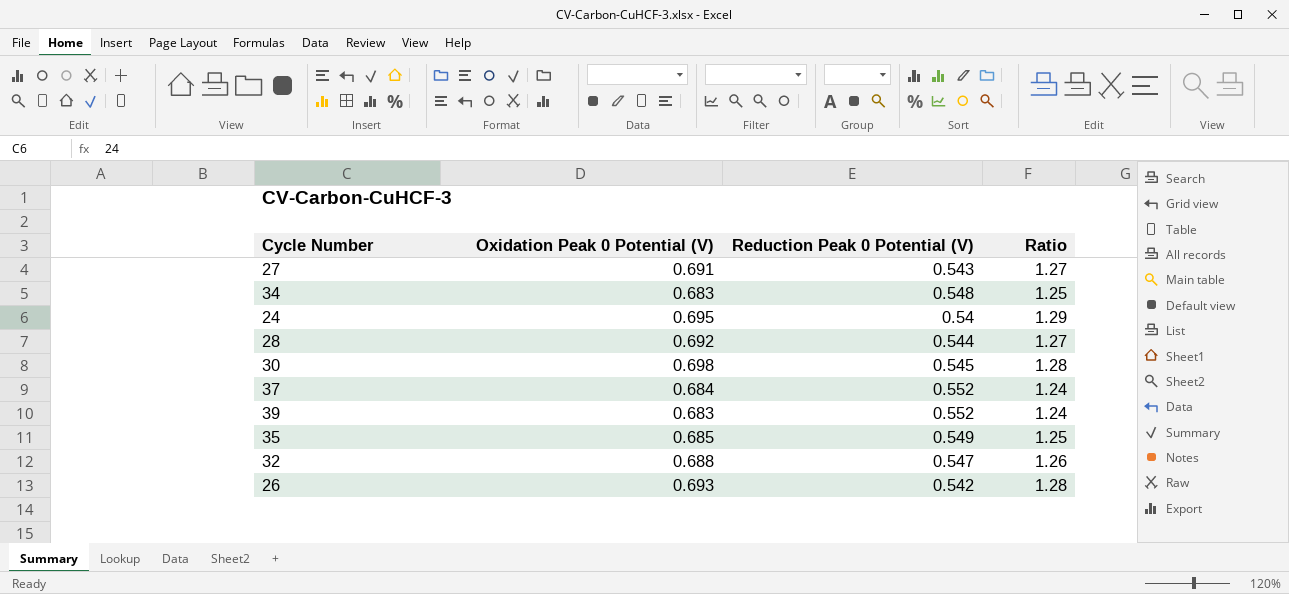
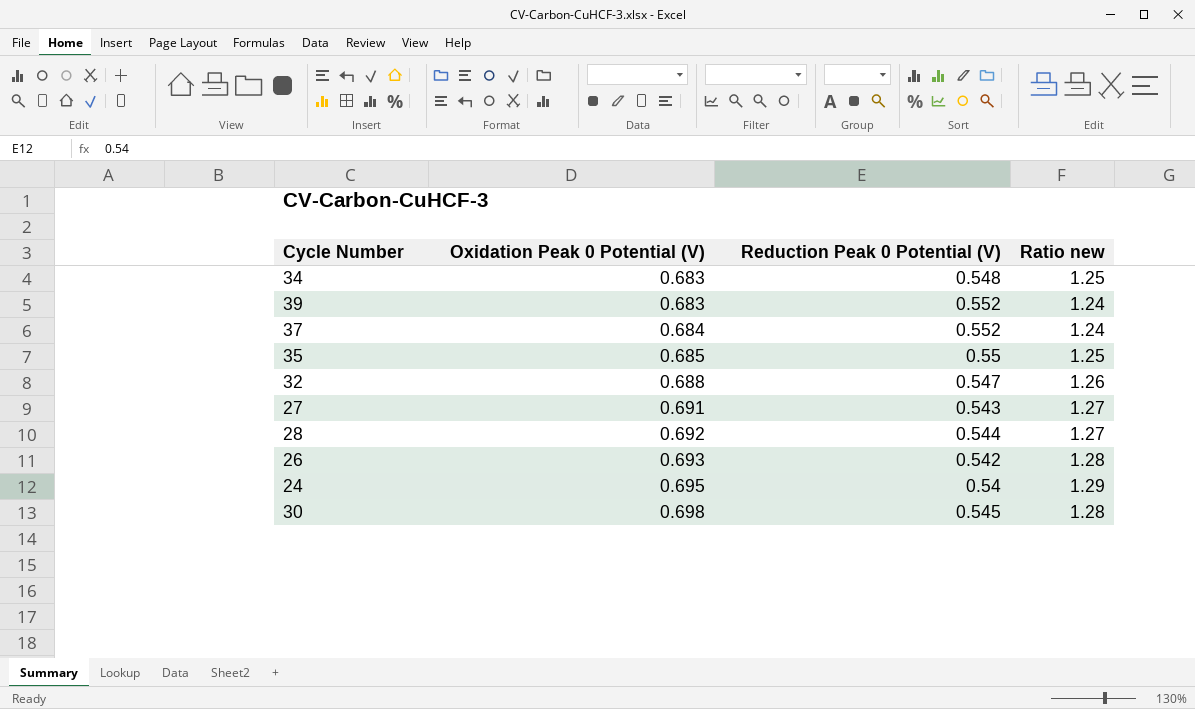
row order: none -> Oxidation Peak 0 Potential (V) ascending
column name: Ratio -> Ratio new
35 | Reduction Peak 0 Potential (V): 0.549 -> 0.55

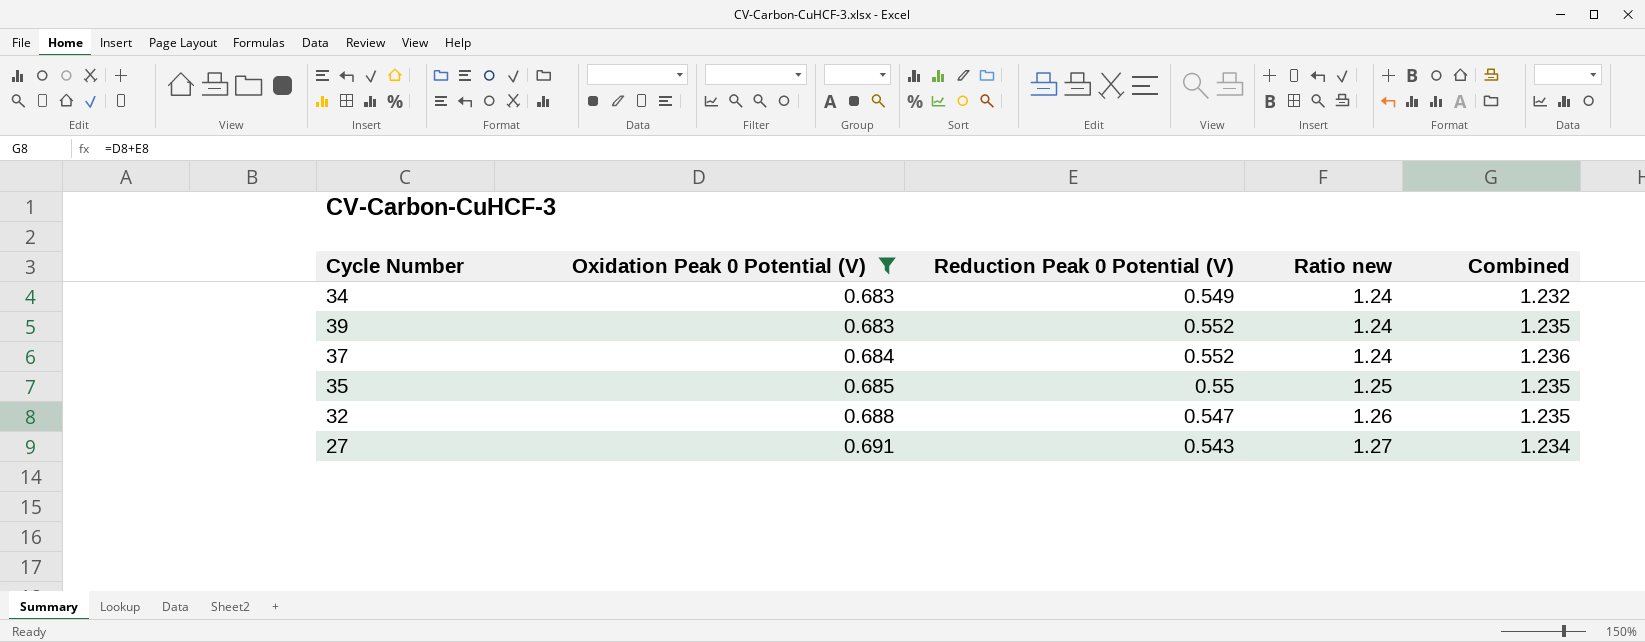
filter: none -> Oxidation Peak 0 Potential (V) <= 0.691
column Combined | formula: none -> [Oxidation Peak 0 Potential (V)] + [Reduction Peak 0 Potential (V)]
34 | Reduction Peak 0 Potential (V): 0.548 -> 0.549
34 | Ratio new: 1.25 -> 1.24

